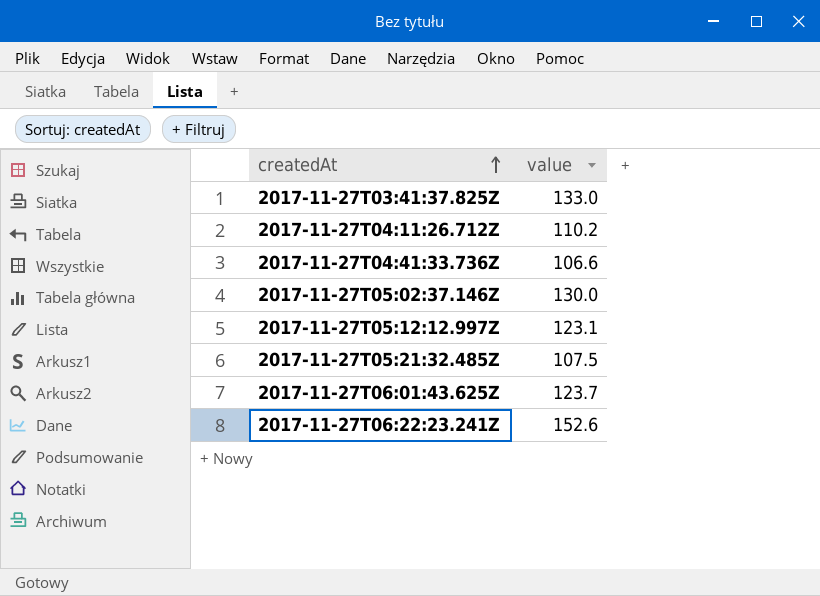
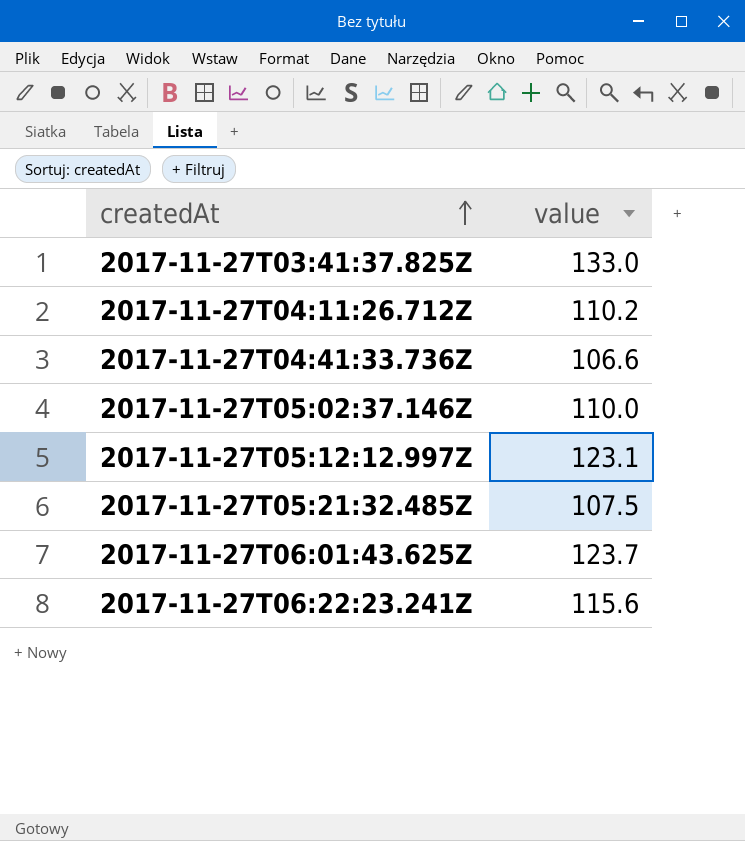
2017-11-27T05:02:37.146Z | value: 130.0 -> 110.0
2017-11-27T06:22:23.241Z | value: 152.6 -> 115.6

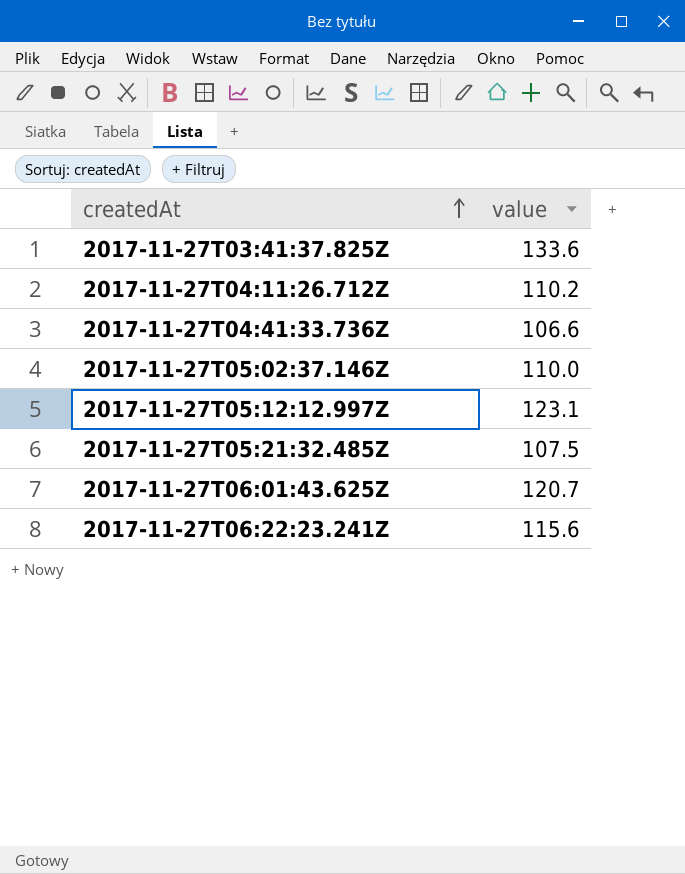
2017-11-27T03:41:37.825Z | value: 133.0 -> 133.6
2017-11-27T06:01:43.625Z | value: 123.7 -> 120.7

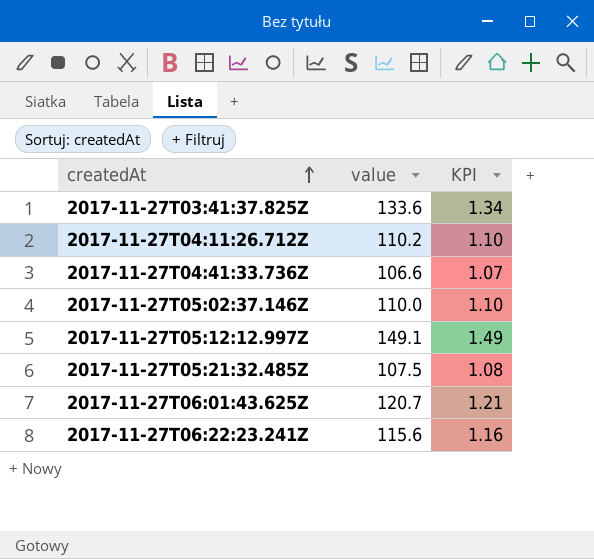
column KPI | formula: none -> [value] * 0.01
2017-11-27T05:12:12.997Z | value: 123.1 -> 149.1

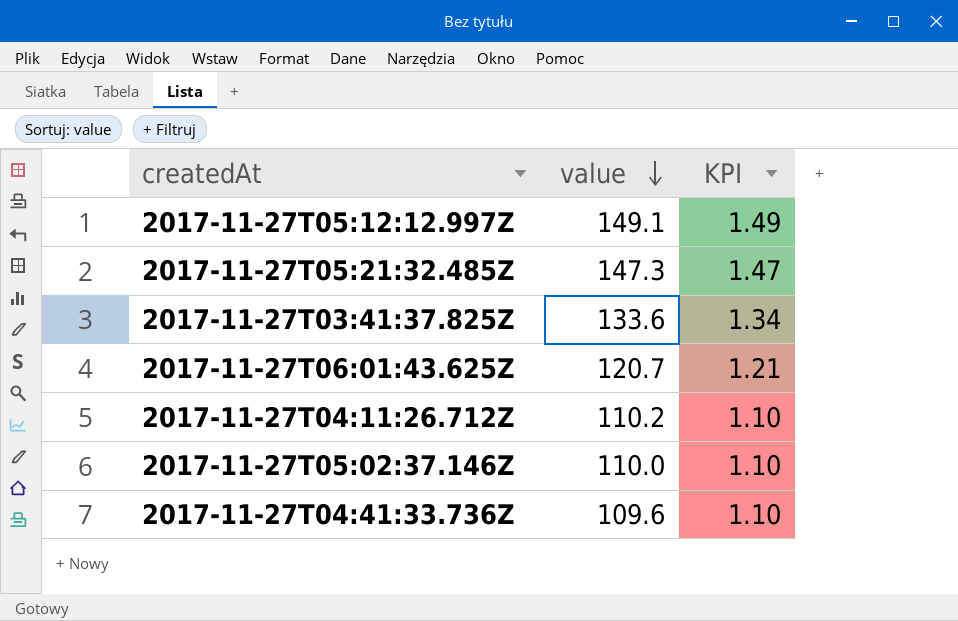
row order: createdAt ascending -> value descending
row 2017-11-27T06:22:23.241Z: 115.6 | 1.16 -> none
2017-11-27T05:21:32.485Z | value: 107.5 -> 147.3
2017-11-27T05:21:32.485Z | KPI: 1.08 -> 1.47
2017-11-27T04:41:33.736Z | value: 106.6 -> 109.6
2017-11-27T04:41:33.736Z | KPI: 1.07 -> 1.10

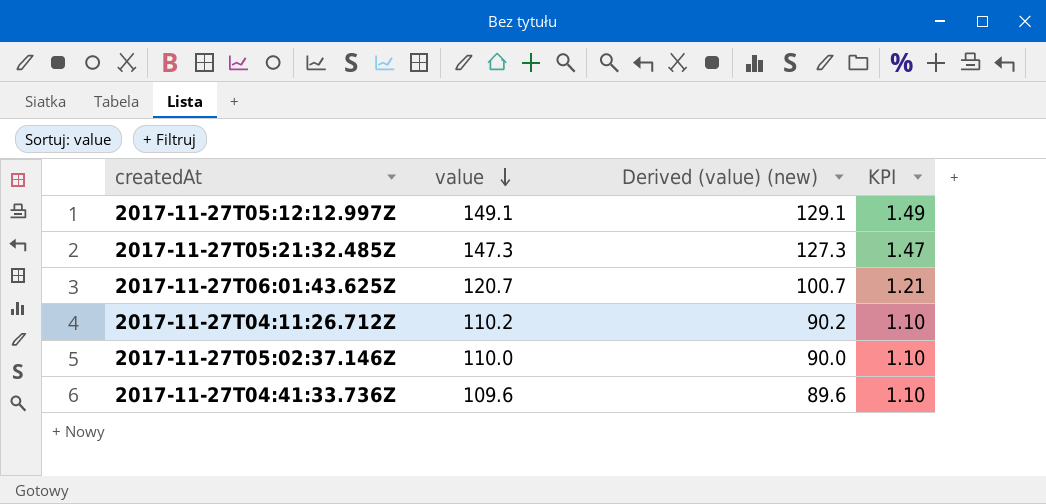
column Derived (value) (new) | formula: none -> [value] - 20
row 2017-11-27T03:41:37.825Z: 133.6 | 1.34 -> none

